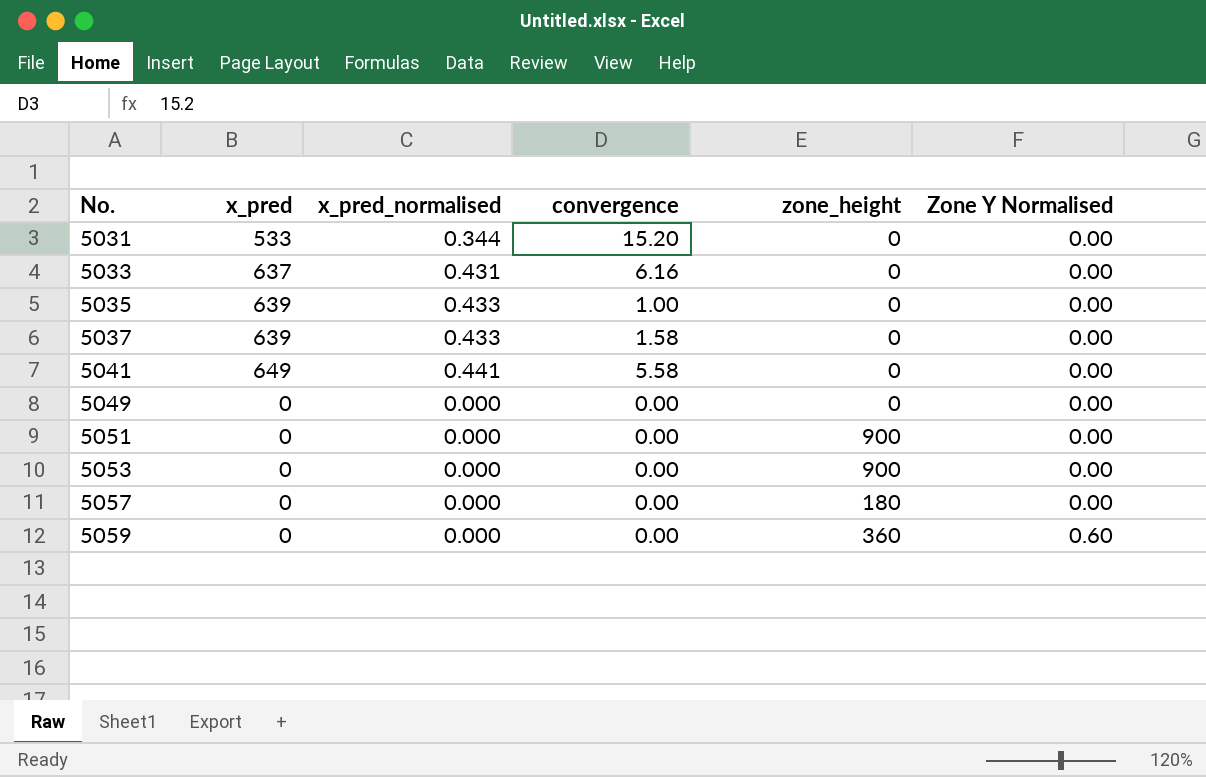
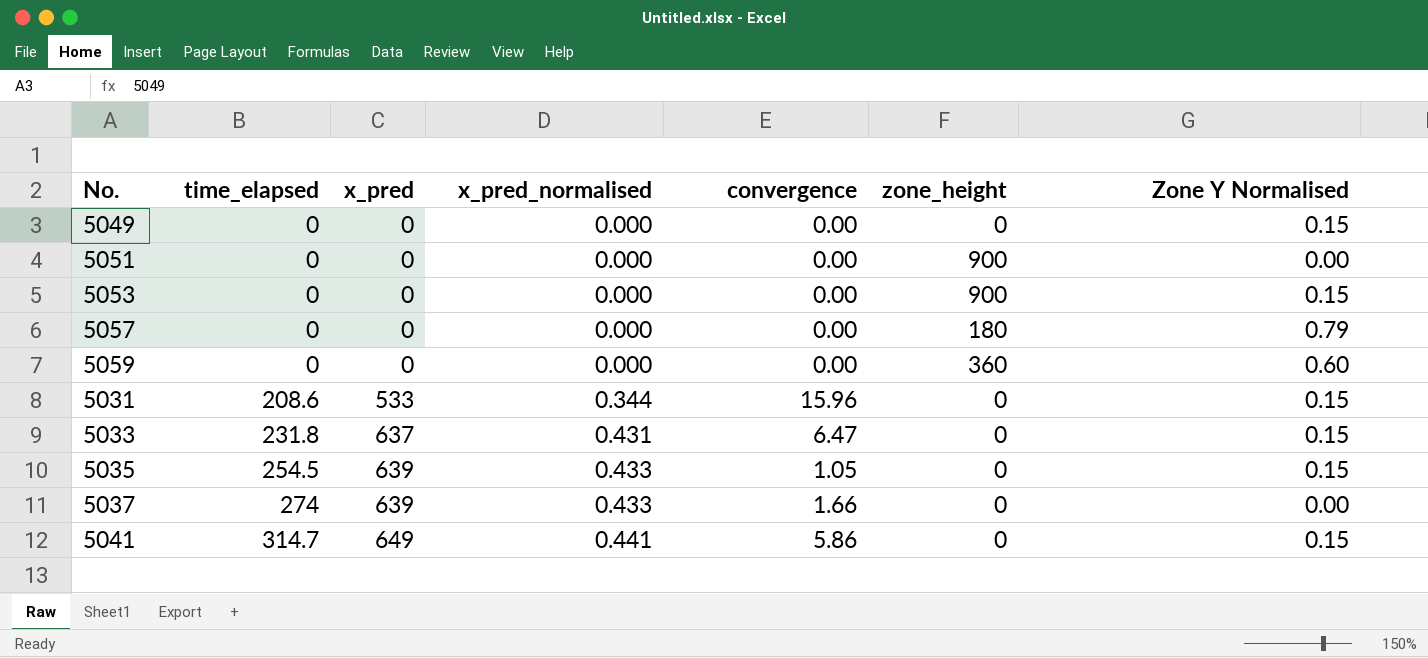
row order: No. ascending -> time_elapsed ascending
column time_elapsed | position: none -> 2
5049 | Zone Y Normalised: 0.00 -> 0.15
5053 | Zone Y Normalised: 0.00 -> 0.15
5057 | Zone Y Normalised: 0.00 -> 0.79
5031 | convergence: 15.20 -> 15.96
5031 | Zone Y Normalised: 0.00 -> 0.15
5033 | convergence: 6.16 -> 6.47
5033 | Zone Y Normalised: 0.00 -> 0.15
5035 | convergence: 1.00 -> 1.05
5035 | Zone Y Normalised: 0.00 -> 0.15
5037 | convergence: 1.58 -> 1.66
5041 | convergence: 5.58 -> 5.86
5041 | Zone Y Normalised: 0.00 -> 0.15

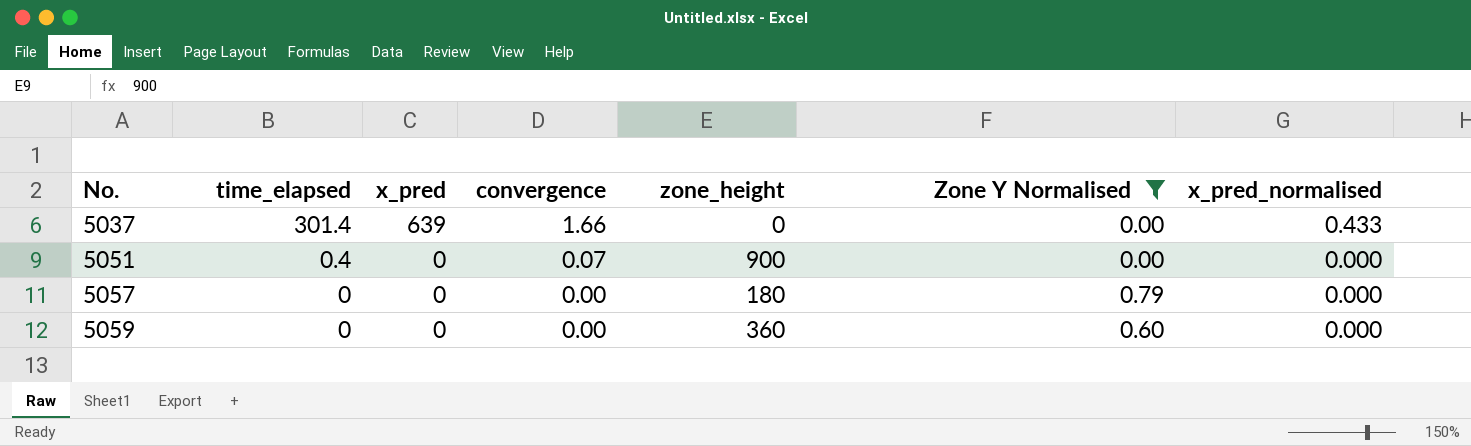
filter: none -> Zone Y Normalised != 0.15
row order: time_elapsed ascending -> No. ascending
column x_pred_normalised | position: 4 -> 7
5037 | time_elapsed: 274 -> 301.4
5051 | time_elapsed: 0 -> 0.4
5051 | convergence: 0.00 -> 0.07

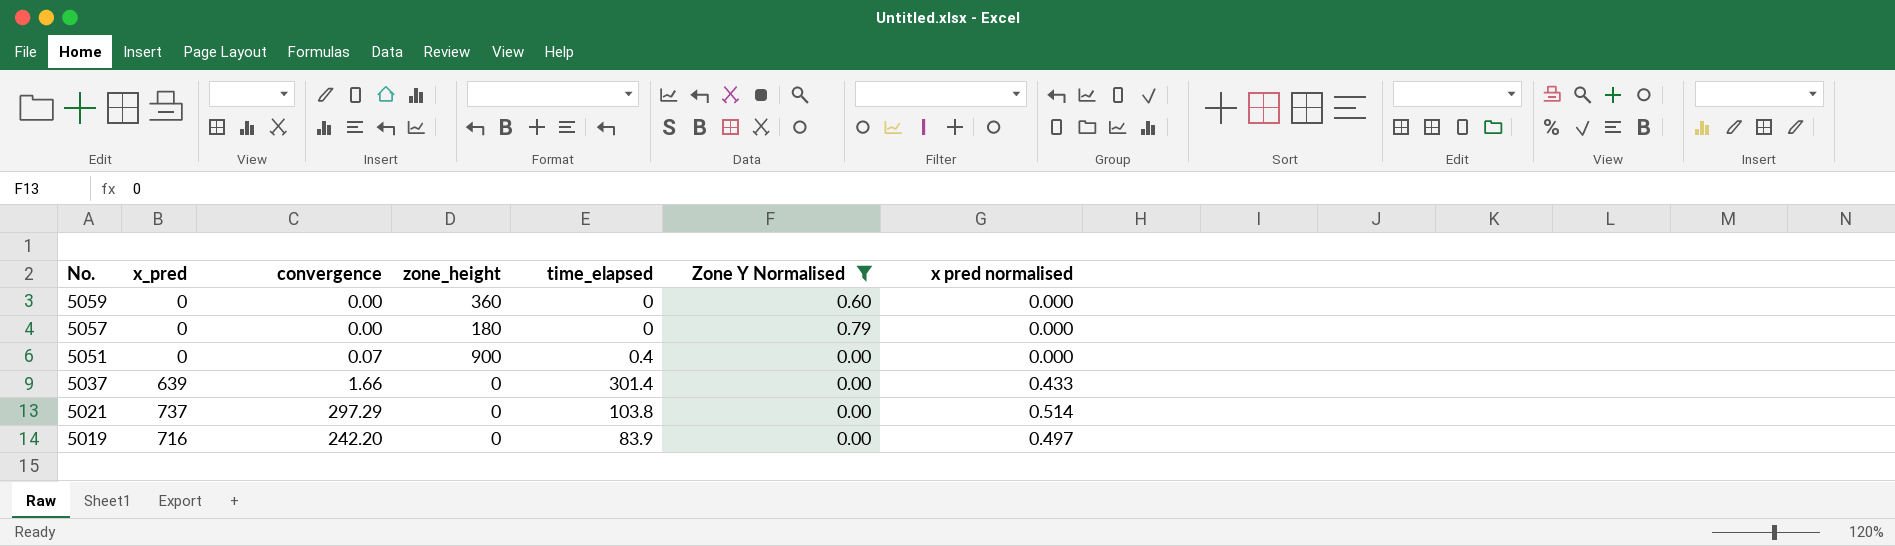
row order: No. ascending -> No. descending
column time_elapsed | position: 2 -> 5
column name: x_pred_normalised -> x pred normalised
row 5021: none -> 737 | 297.29 | 0 | 103.8 | 0.00 | 0.514
row 5019: none -> 716 | 242.20 | 0 | 83.9 | 0.00 | 0.497

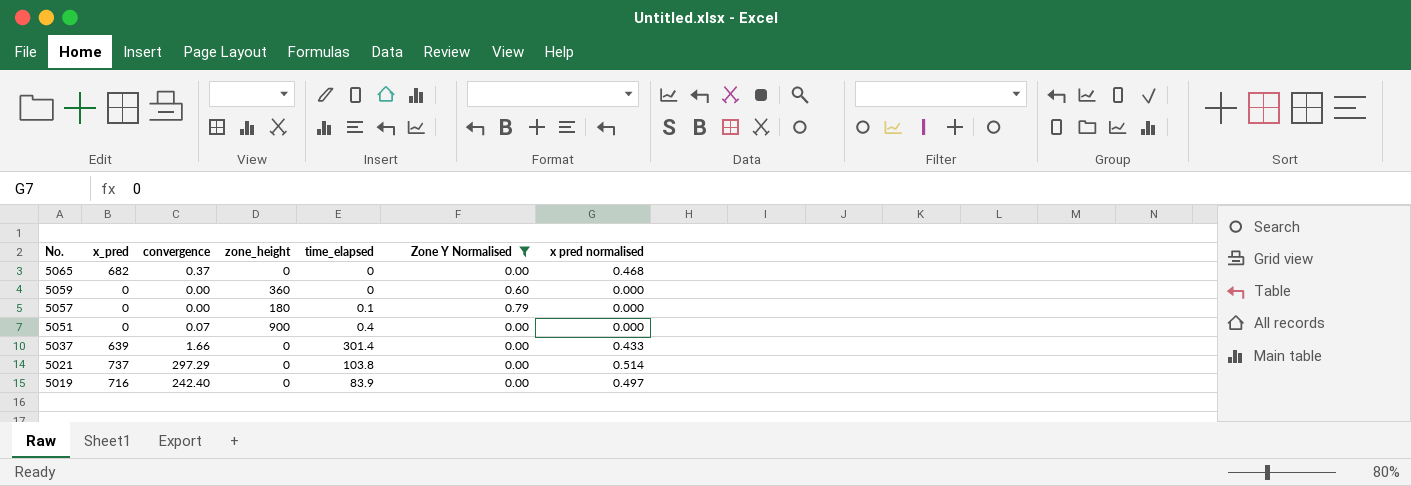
row 5065: none -> 682 | 0.37 | 0 | 0 | 0.00 | 0.468
5057 | time_elapsed: 0 -> 0.1
5019 | convergence: 242.20 -> 242.40

